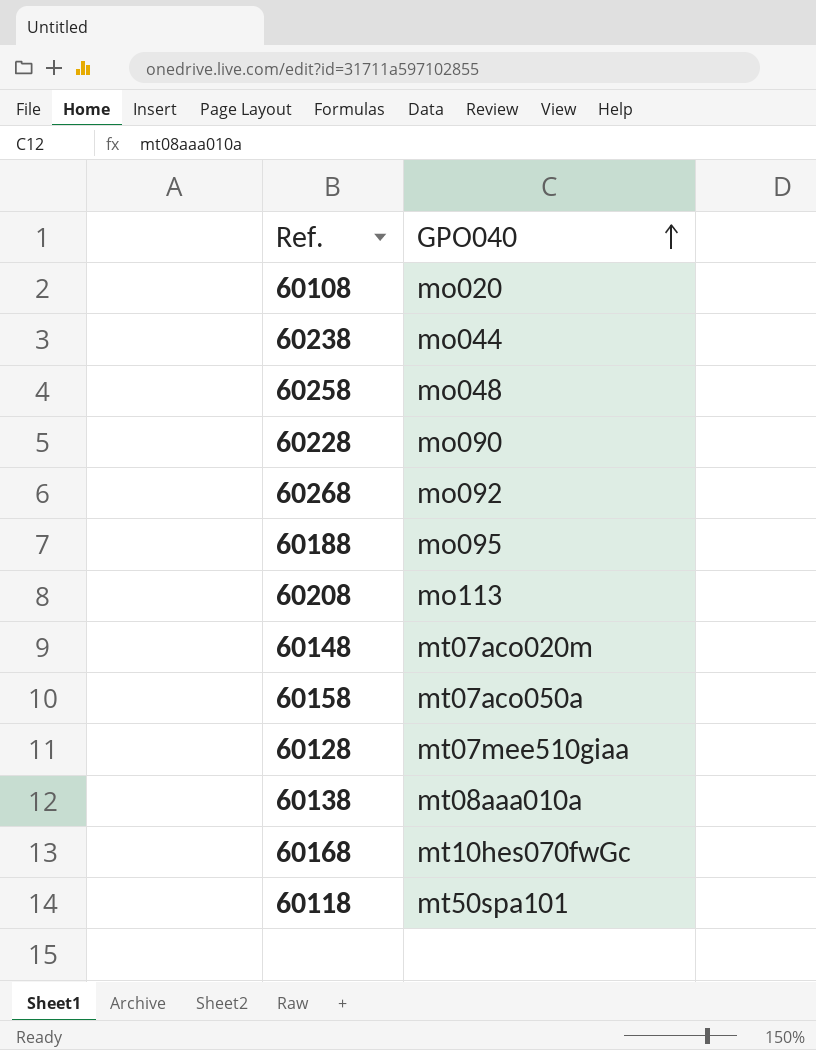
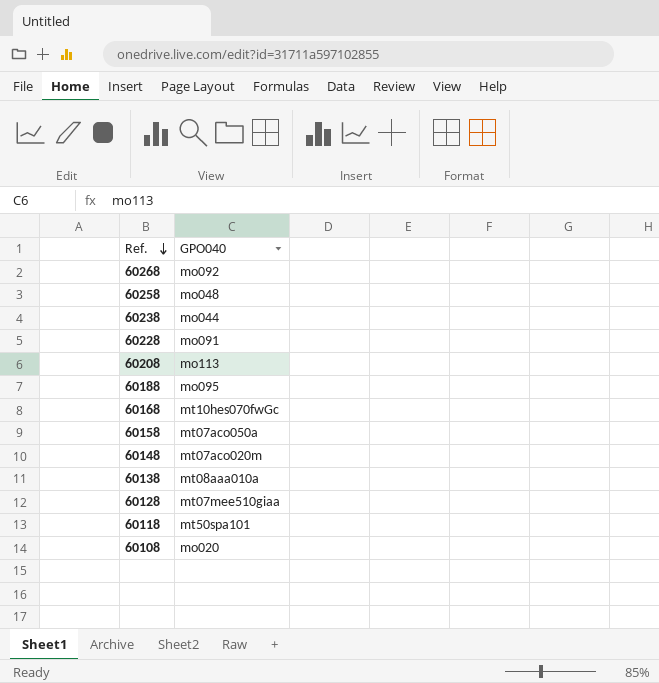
row order: GPO040 ascending -> Ref. descending
60228 | GPO040: mo090 -> mo091

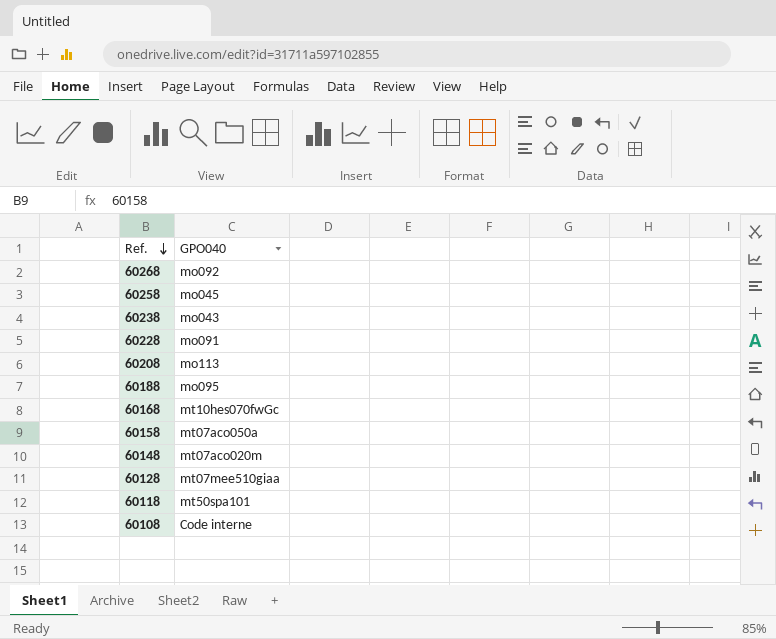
row 60138: mt08aaa010a -> none
60258 | GPO040: mo048 -> mo045
60238 | GPO040: mo044 -> mo043
60108 | GPO040: mo020 -> Code interne

